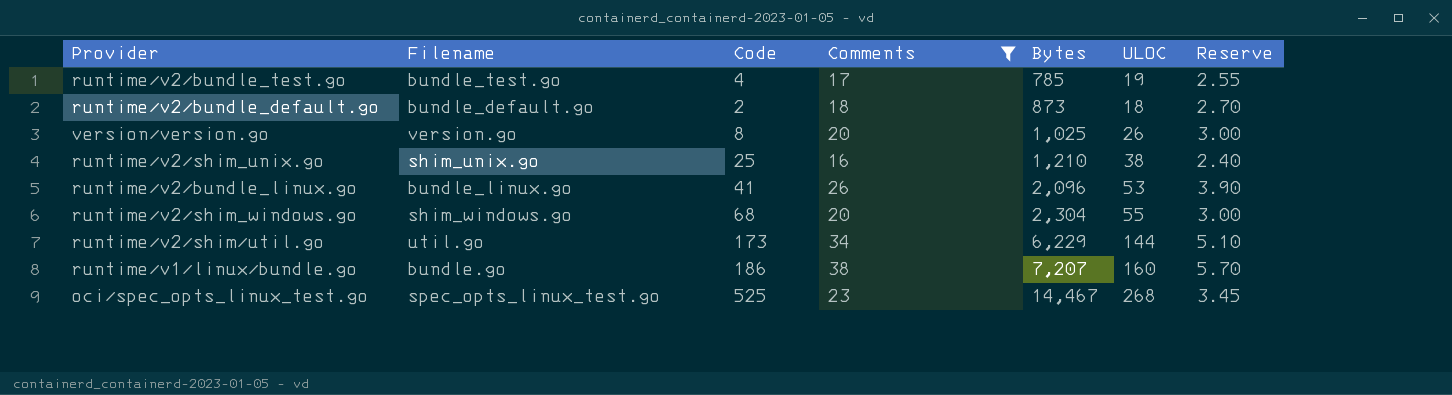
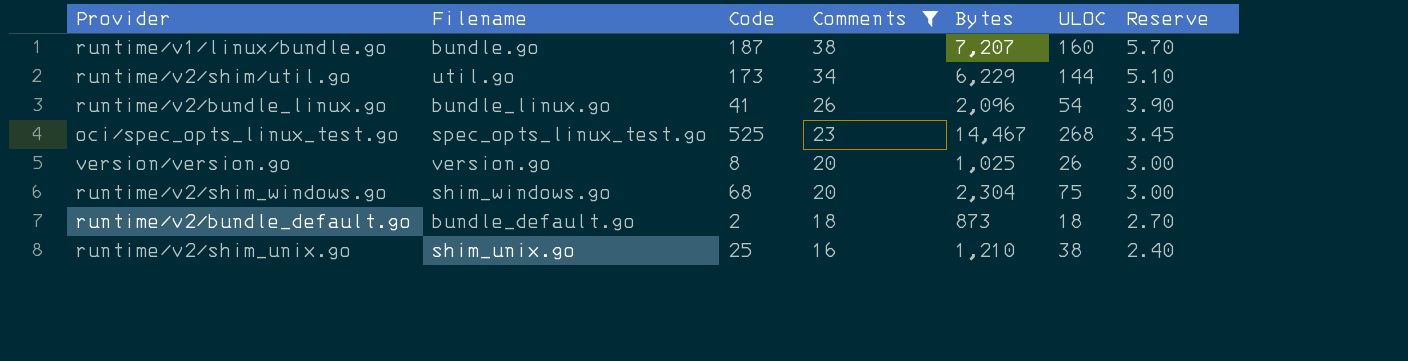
row order: Bytes ascending -> Comments descending
row runtime/v2/bundle_test.go: bundle_test.go | 4 | 17 | 785 | 19 | 2.55 -> none
runtime/v1/linux/bundle.go | Code: 186 -> 187
runtime/v2/bundle_linux.go | ULOC: 53 -> 54
runtime/v2/shim_windows.go | ULOC: 55 -> 75

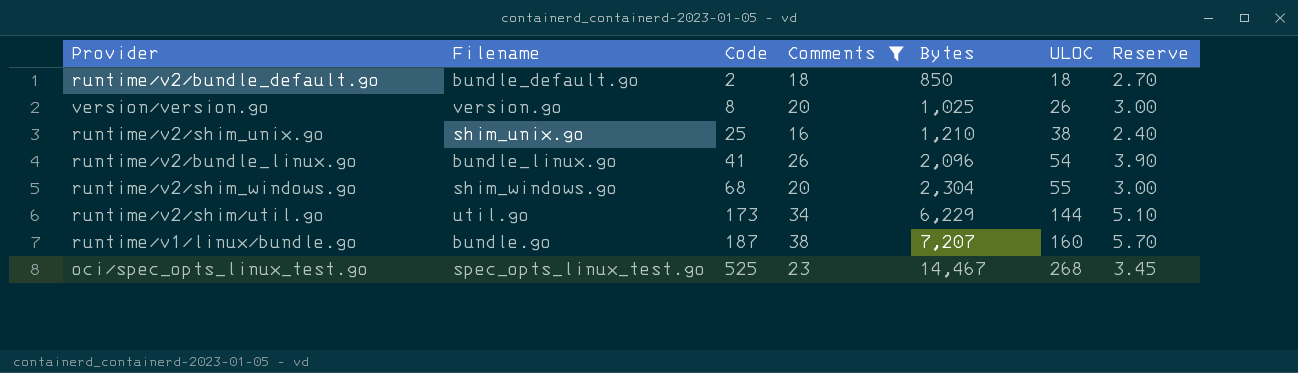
row order: Comments descending -> Code ascending
runtime/v2/bundle_default.go | Bytes: 873 -> 850
runtime/v2/shim_windows.go | ULOC: 75 -> 55

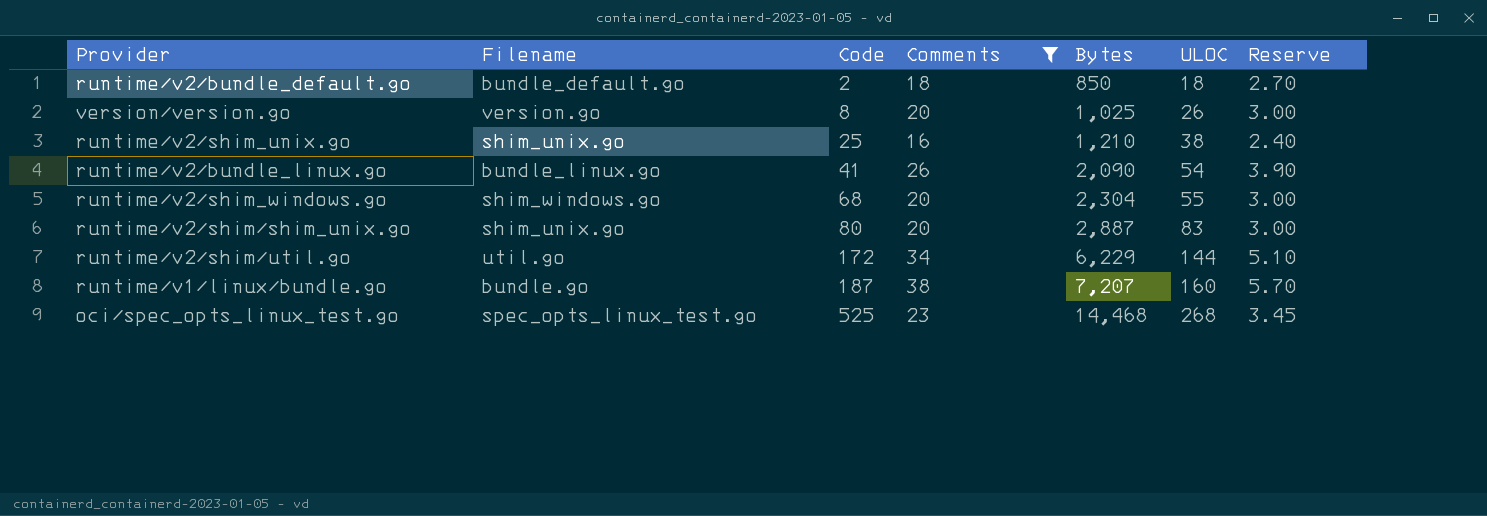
runtime/v2/bundle_linux.go | Bytes: 2,096 -> 2,090
row runtime/v2/shim/shim_unix.go: none -> shim_unix.go | 80 | 20 | 2,887 | 83 | 3.00
runtime/v2/shim/util.go | Code: 173 -> 172
oci/spec_opts_linux_test.go | Bytes: 14,467 -> 14,468

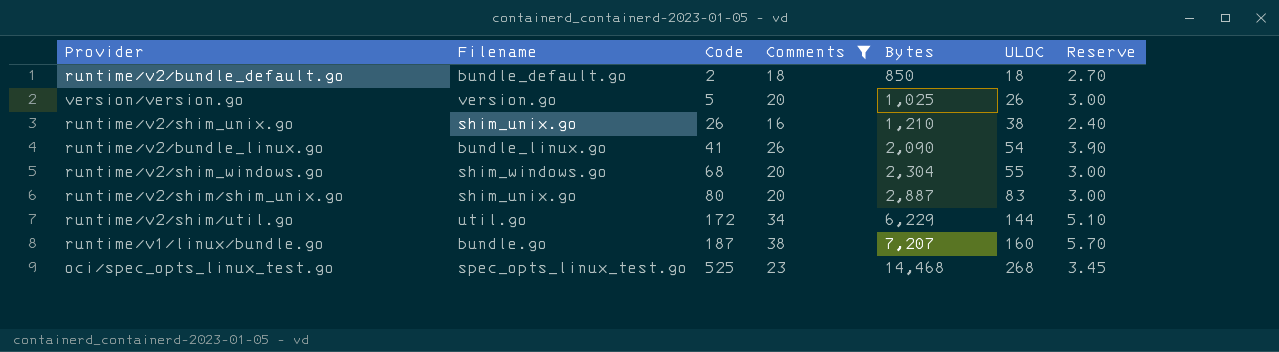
version/version.go | Code: 8 -> 5
runtime/v2/shim_unix.go | Code: 25 -> 26

